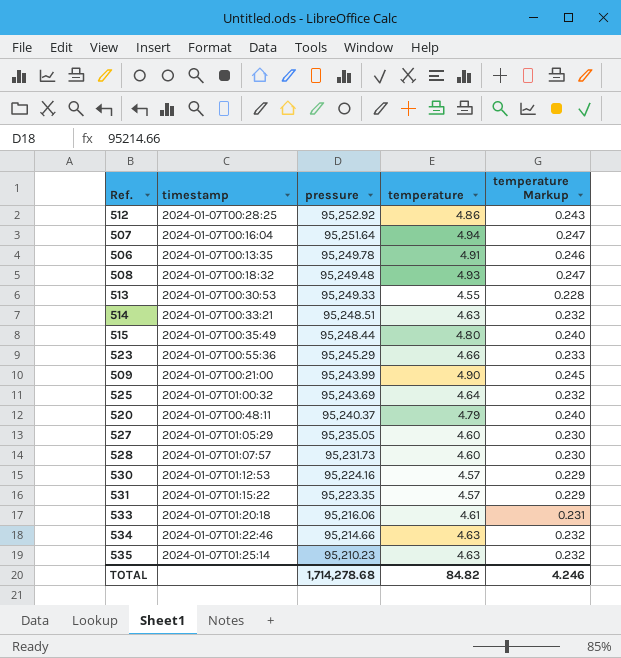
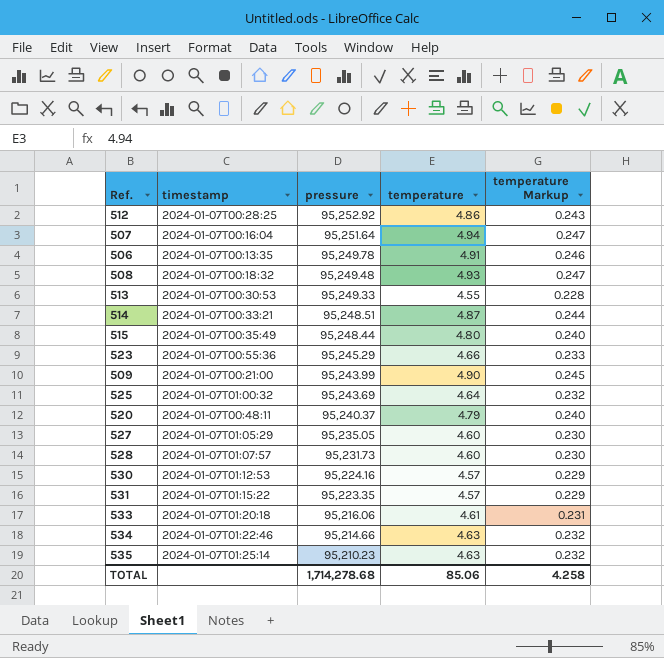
514 | temperature: 4.63 -> 4.87
514 | temperature Markup: 0.232 -> 0.244
TOTAL | temperature: 84.82 -> 85.06
TOTAL | temperature Markup: 4.246 -> 4.258

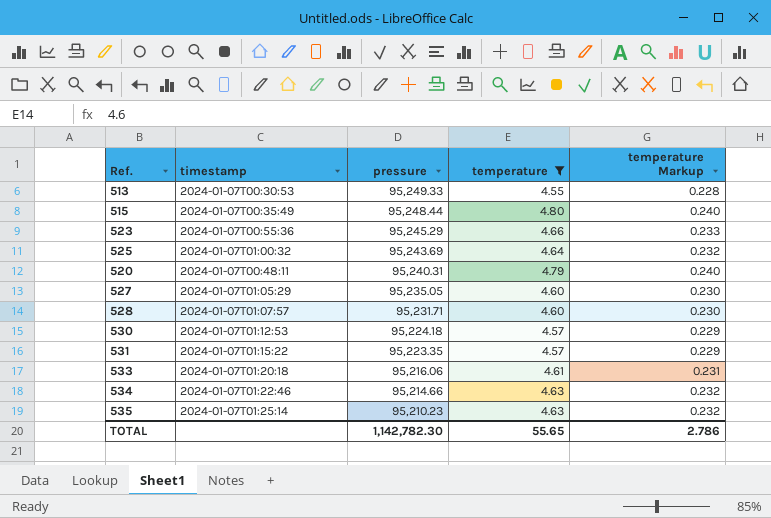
filter: none -> temperature <= 4.80
520 | pressure: 95,240.37 -> 95,240.31
528 | pressure: 95,231.73 -> 95,231.71
530 | pressure: 95,224.16 -> 95,224.18
TOTAL | pressure: 1,714,278.68 -> 1,142,782.30
TOTAL | temperature: 85.06 -> 55.65
TOTAL | temperature Markup: 4.258 -> 2.786

